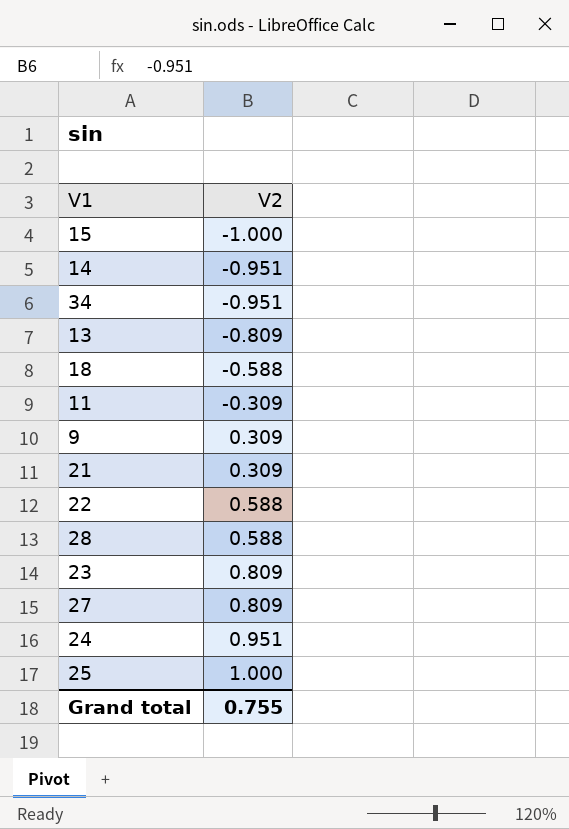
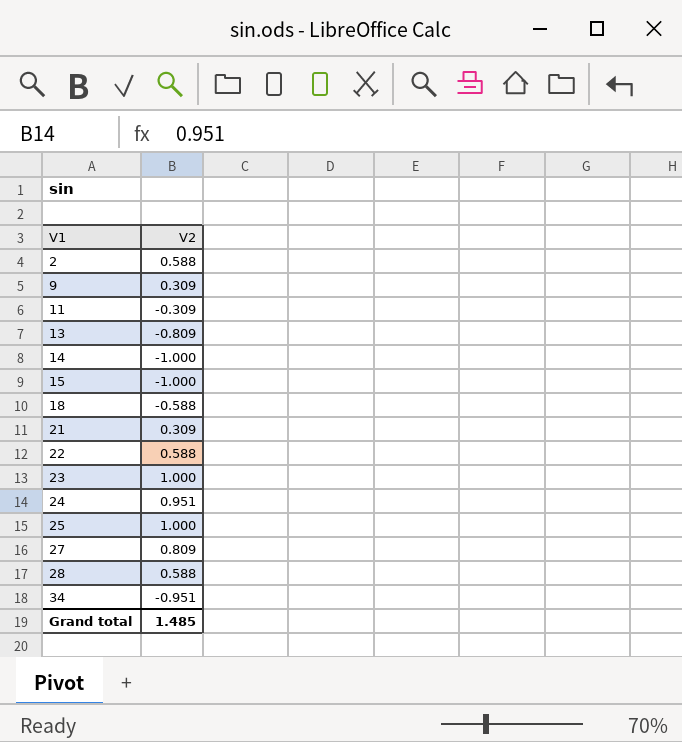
row order: V2 ascending -> V1 ascending
row 2: none -> 0.588
14 | V2: -0.951 -> -1.000
23 | V2: 0.809 -> 1.000
Grand total | V2: 0.755 -> 1.485

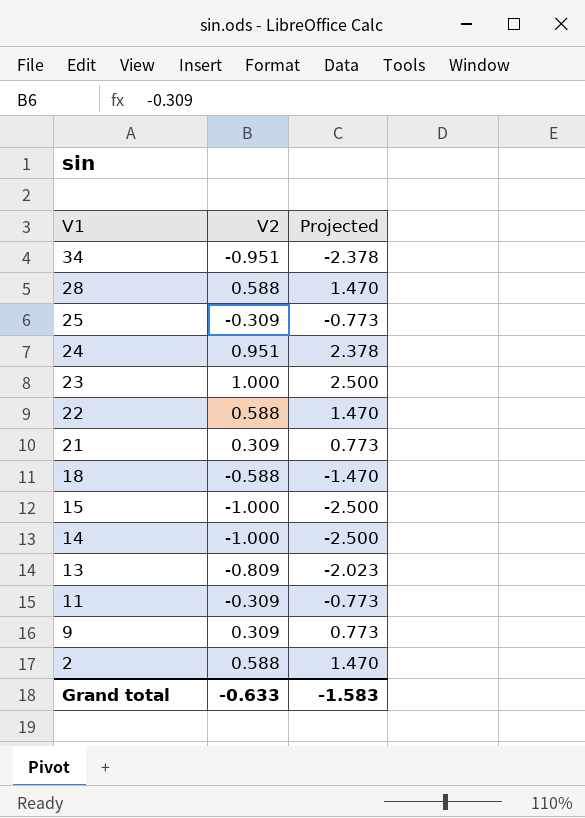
row order: V1 ascending -> V1 descending
column Projected | formula: none -> [V2] * 2.5
row 27: 0.809 -> none
25 | V2: 1.000 -> -0.309
Grand total | V2: 1.485 -> -0.633

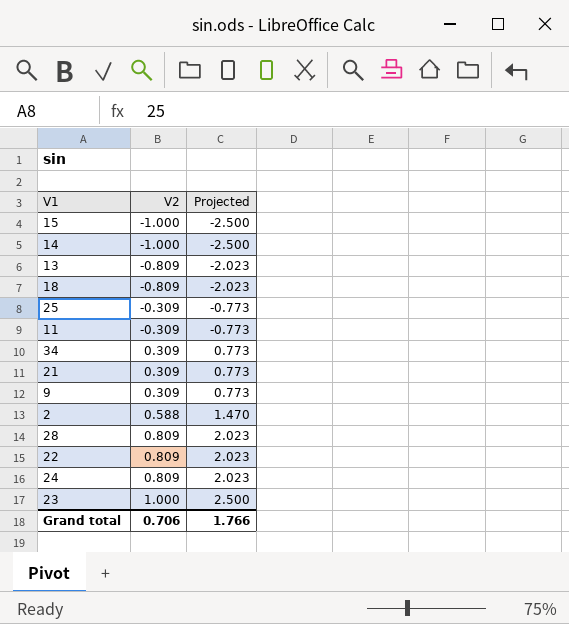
row order: V1 descending -> V2 ascending
18 | V2: -0.588 -> -0.809
18 | Projected: -1.470 -> -2.023
34 | V2: -0.951 -> 0.309
34 | Projected: -2.378 -> 0.773
28 | V2: 0.588 -> 0.809
28 | Projected: 1.470 -> 2.023
22 | V2: 0.588 -> 0.809
22 | Projected: 1.470 -> 2.023
24 | V2: 0.951 -> 0.809
24 | Projected: 2.378 -> 2.023
Grand total | V2: -0.633 -> 0.706
Grand total | Projected: -1.583 -> 1.766

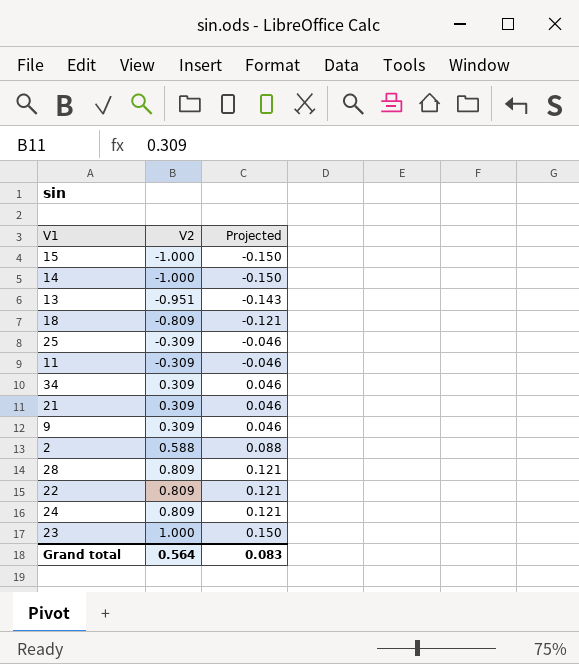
column Projected | formula: [V2] * 2.5 -> [V2] * 0.15
13 | V2: -0.809 -> -0.951
Grand total | V2: 0.706 -> 0.564
Grand total | Projected: 1.766 -> 0.083

